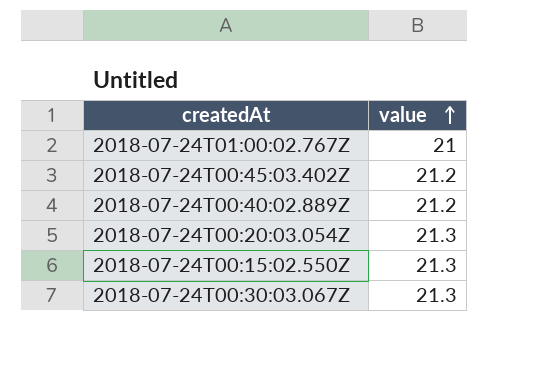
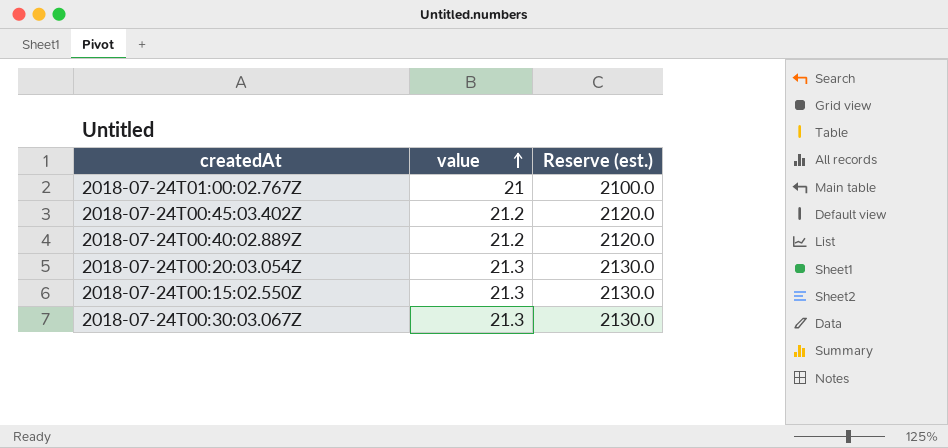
column Reserve (est.) | formula: none -> [value] * 100

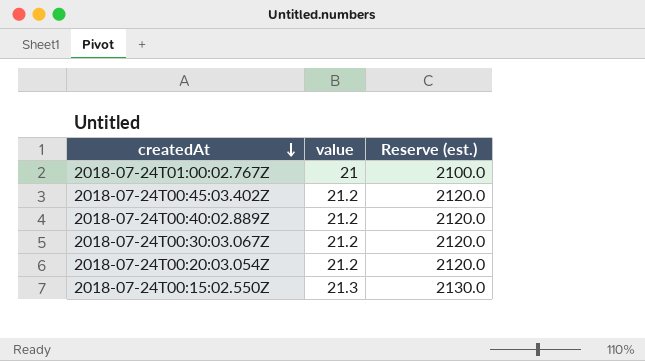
row order: value ascending -> createdAt descending
2018-07-24T00:30:03.067Z | value: 21.3 -> 21.2
2018-07-24T00:30:03.067Z | Reserve (est.): 2130.0 -> 2120.0
2018-07-24T00:20:03.054Z | value: 21.3 -> 21.2
2018-07-24T00:20:03.054Z | Reserve (est.): 2130.0 -> 2120.0

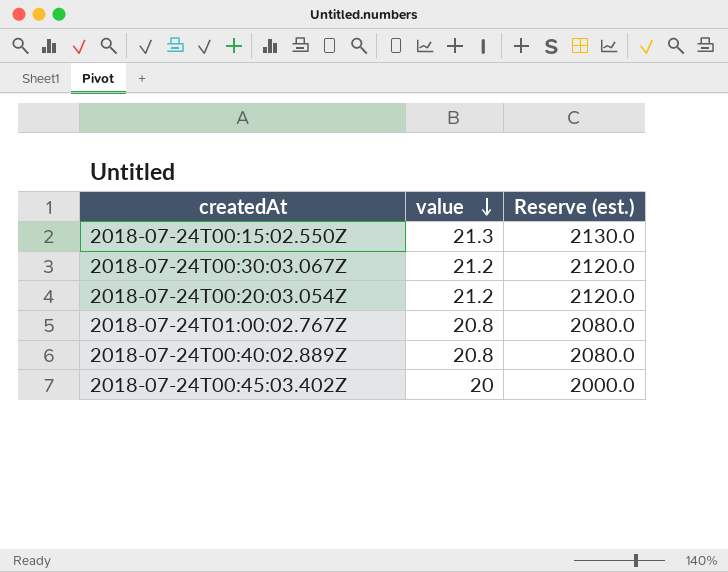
row order: createdAt descending -> value descending
2018-07-24T01:00:02.767Z | value: 21 -> 20.8
2018-07-24T01:00:02.767Z | Reserve (est.): 2100.0 -> 2080.0
2018-07-24T00:40:02.889Z | value: 21.2 -> 20.8
2018-07-24T00:40:02.889Z | Reserve (est.): 2120.0 -> 2080.0
2018-07-24T00:45:03.402Z | value: 21.2 -> 20
2018-07-24T00:45:03.402Z | Reserve (est.): 2120.0 -> 2000.0

